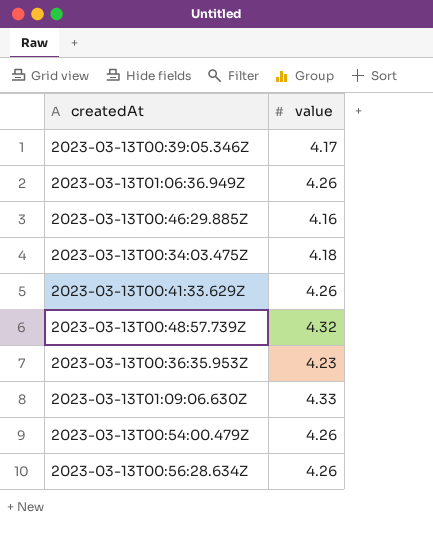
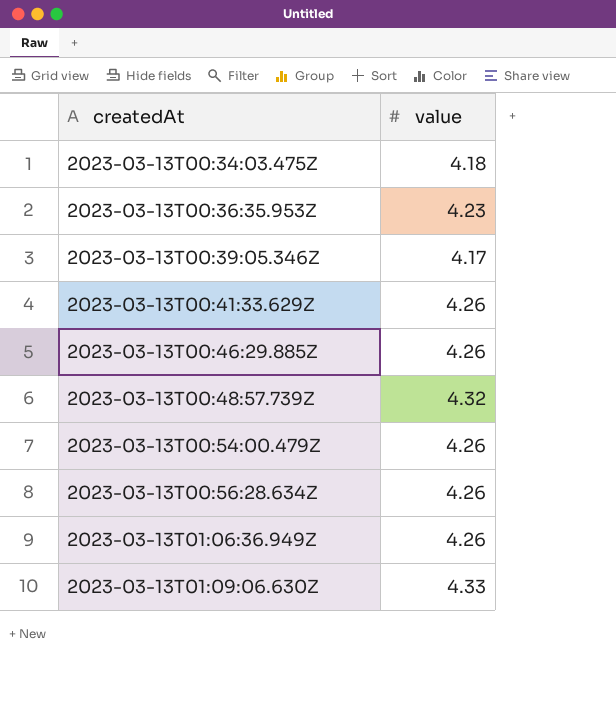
row order: none -> createdAt ascending
2023-03-13T00:46:29.885Z | value: 4.16 -> 4.26

